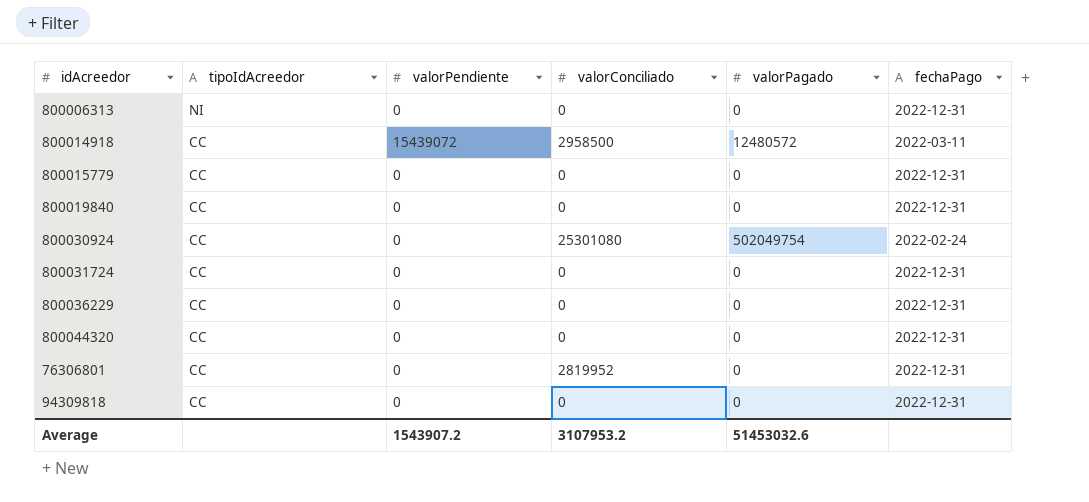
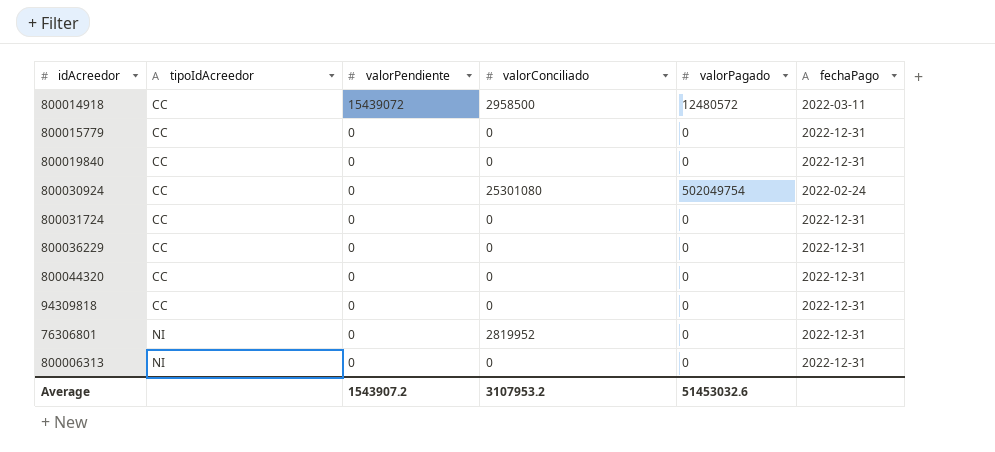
row order: tipoIdAcreedor descending -> tipoIdAcreedor ascending
76306801 | tipoIdAcreedor: CC -> NI

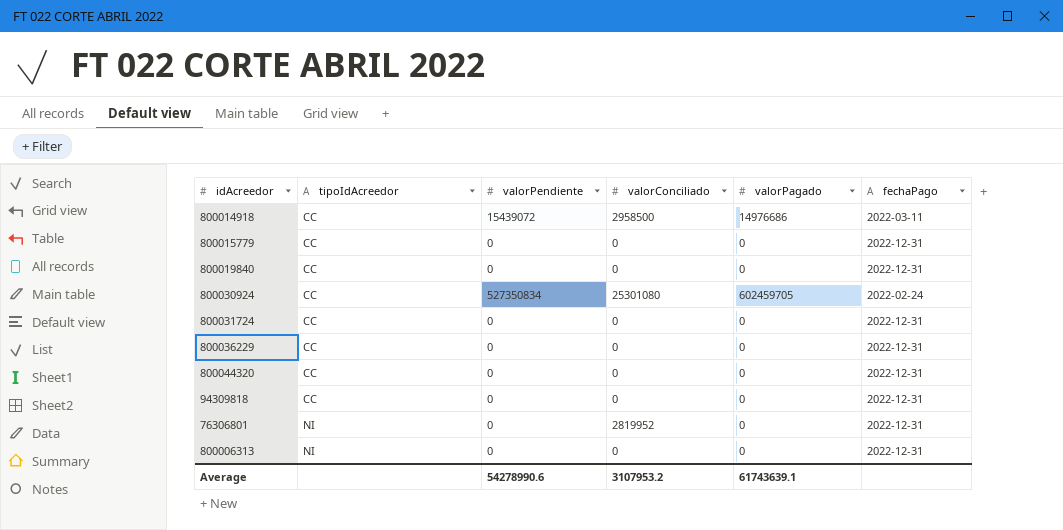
800014918 | valorPagado: 12480572 -> 14976686
800030924 | valorPendiente: 0 -> 527350834
800030924 | valorPagado: 502049754 -> 602459705
Average | valorPendiente: 1543907.2 -> 54278990.6
Average | valorPagado: 51453032.6 -> 61743639.1

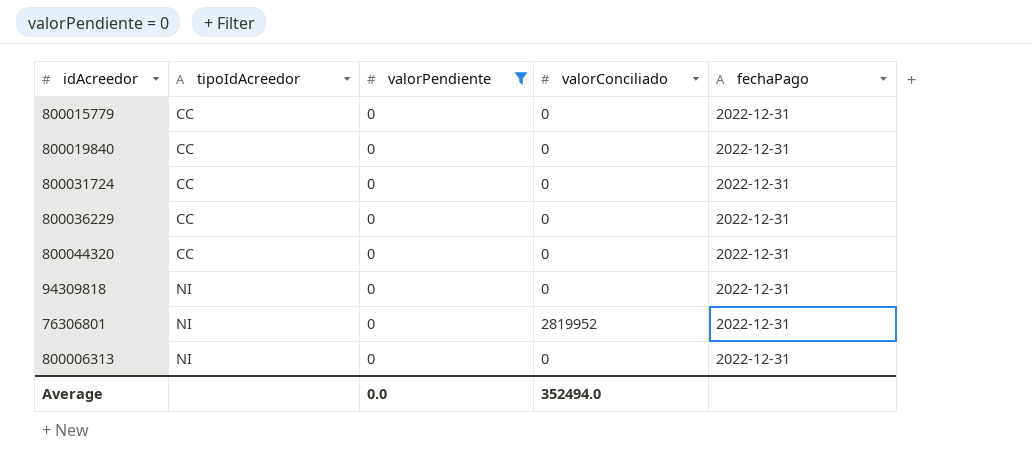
filter: none -> valorPendiente = 0
column valorPagado | position: 5 -> none
94309818 | tipoIdAcreedor: CC -> NI
Average | valorPendiente: 54278990.6 -> 0.0
Average | valorConciliado: 3107953.2 -> 352494.0

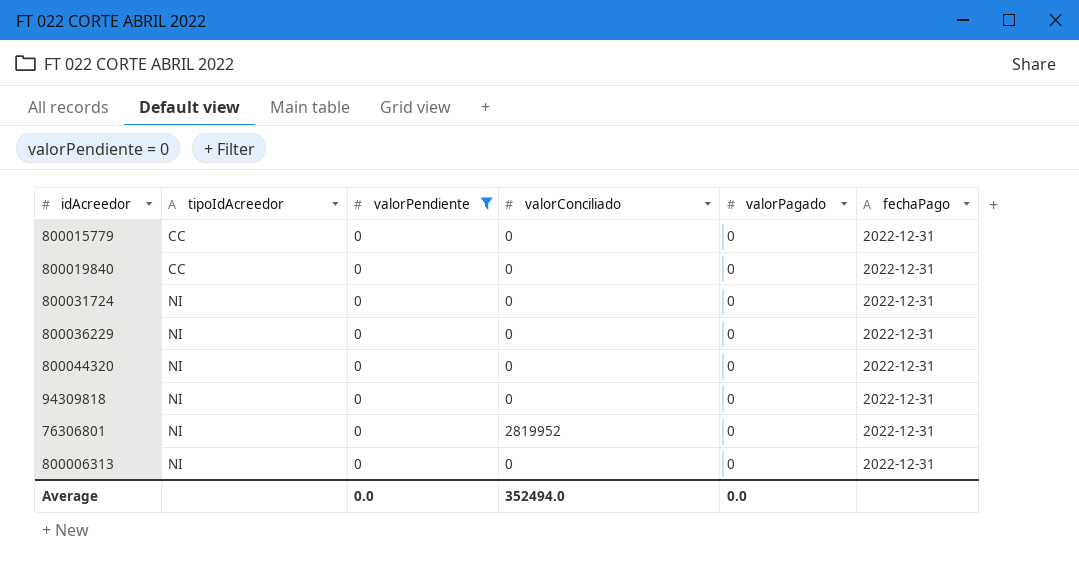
column valorPagado | position: none -> 5
800031724 | tipoIdAcreedor: CC -> NI
800036229 | tipoIdAcreedor: CC -> NI
800044320 | tipoIdAcreedor: CC -> NI

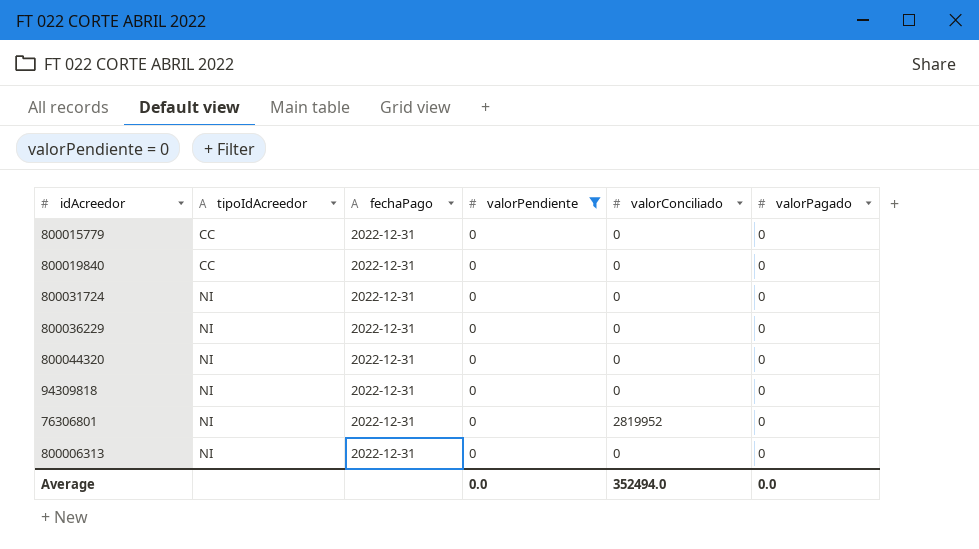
column fechaPago | position: 6 -> 3

